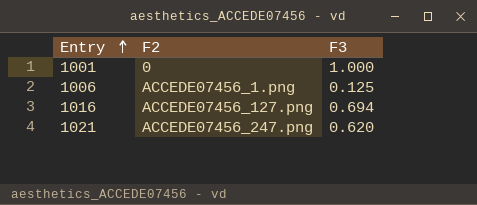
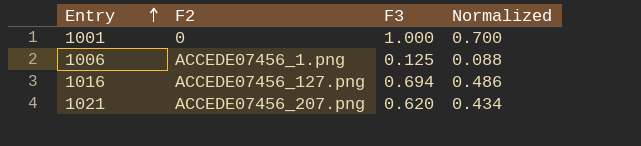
column Normalized | formula: none -> [F3] * 0.7
1021 | F2: ACCEDE07456_247.png -> ACCEDE07456_207.png

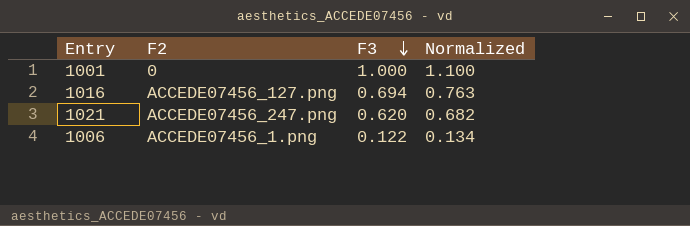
row order: Entry ascending -> F3 descending
column Normalized | formula: [F3] * 0.7 -> [F3] * 1.1
1021 | F2: ACCEDE07456_207.png -> ACCEDE07456_247.png
1006 | F3: 0.125 -> 0.122

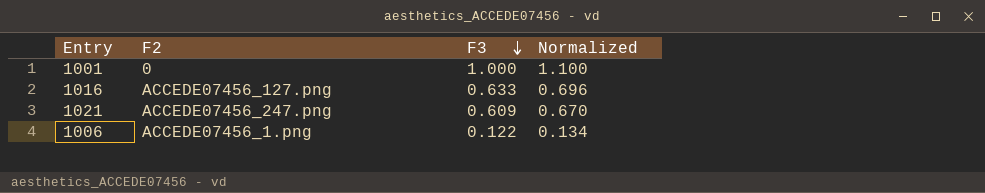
1016 | F3: 0.694 -> 0.633
1016 | Normalized: 0.763 -> 0.696
1021 | F3: 0.620 -> 0.609
1021 | Normalized: 0.682 -> 0.670

